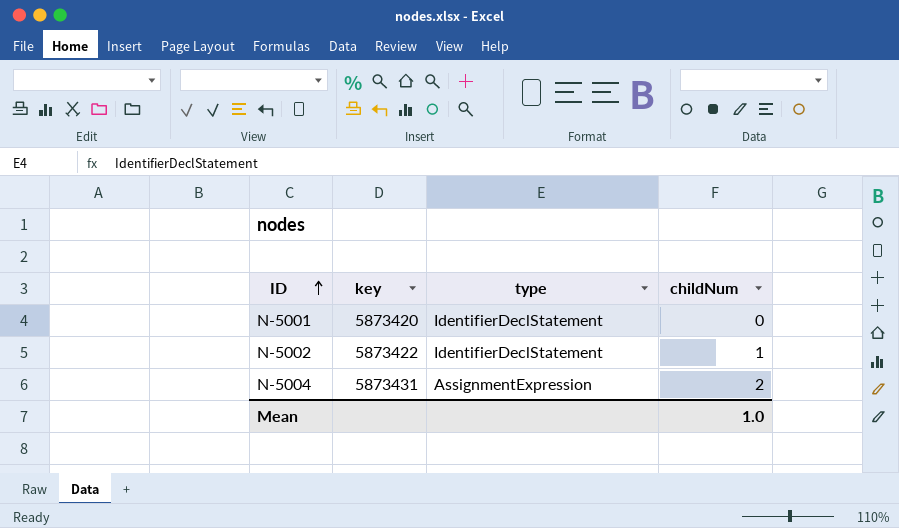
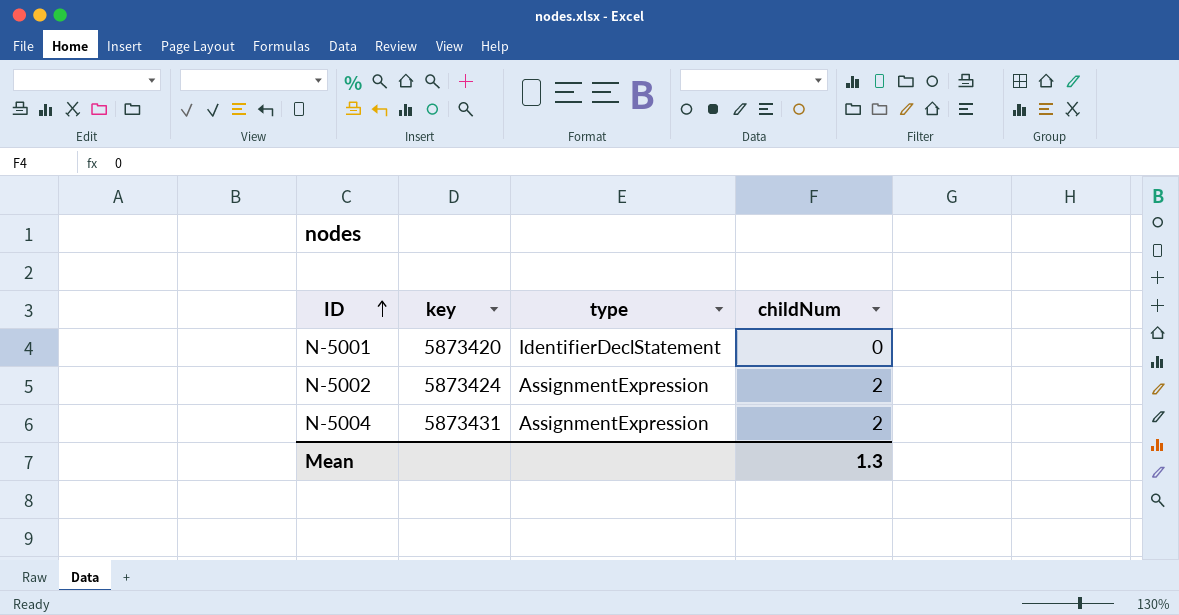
N-5002 | key: 5873422 -> 5873424
N-5002 | type: IdentifierDeclStatement -> AssignmentExpression
N-5002 | childNum: 1 -> 2
Mean | childNum: 1.0 -> 1.3

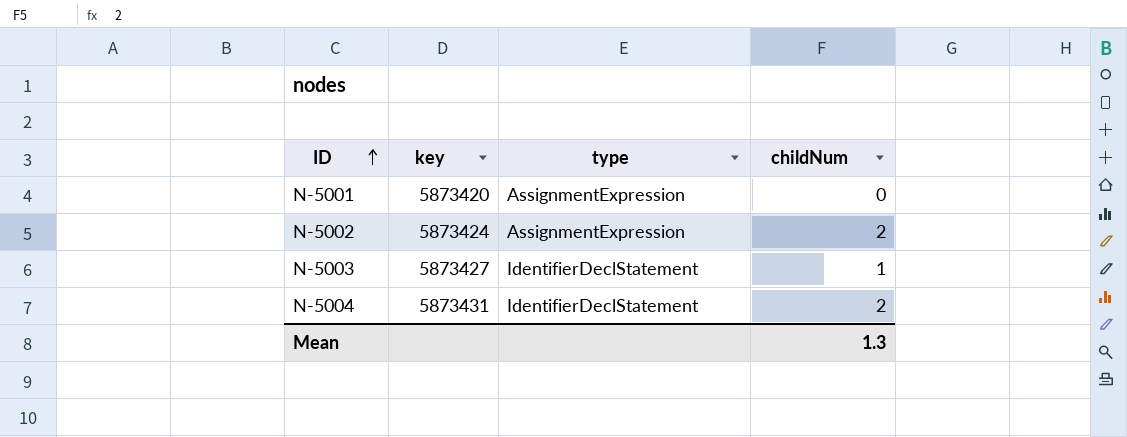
N-5001 | type: IdentifierDeclStatement -> AssignmentExpression
row N-5003: none -> 5873427 | IdentifierDeclStatement | 1
N-5004 | type: AssignmentExpression -> IdentifierDeclStatement

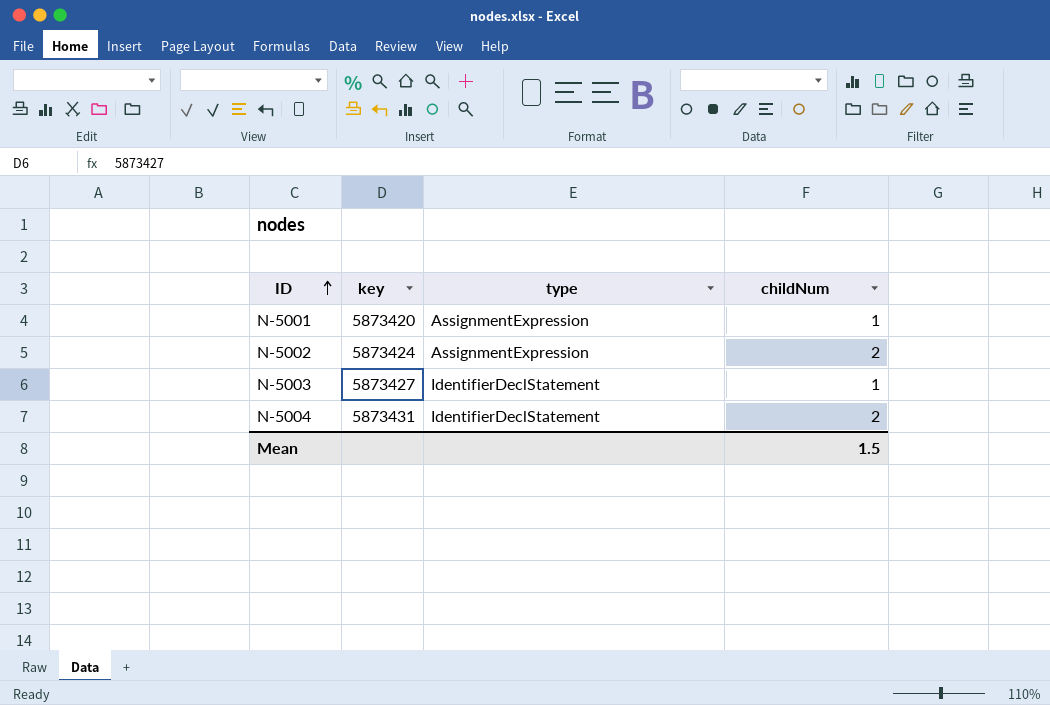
N-5001 | childNum: 0 -> 1
Mean | childNum: 1.3 -> 1.5

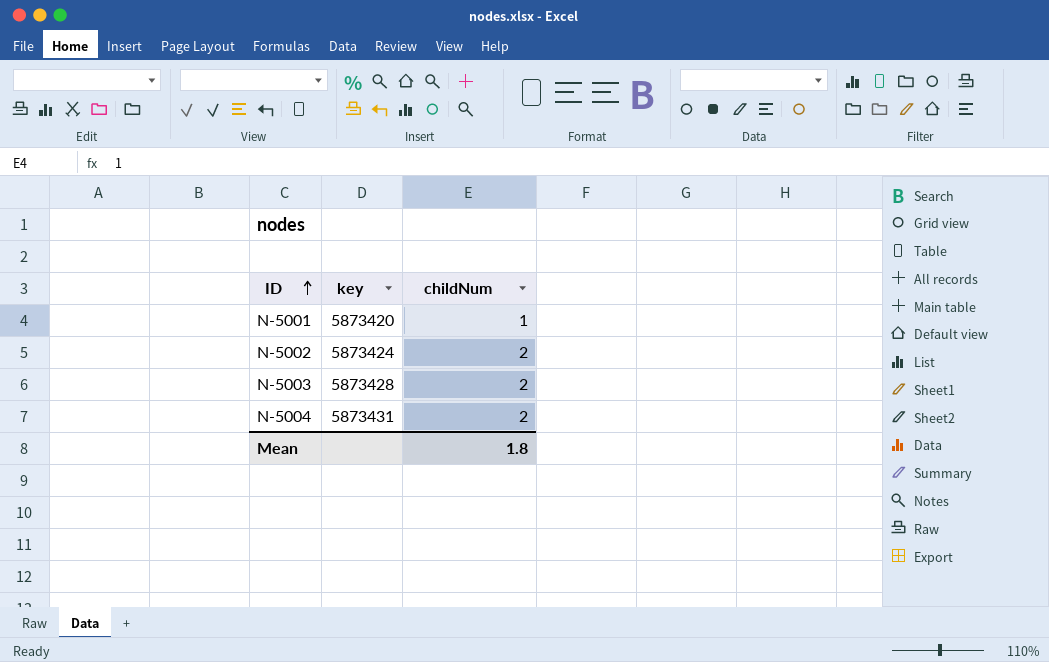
column type | position: 3 -> none
N-5003 | key: 5873427 -> 5873428
N-5003 | childNum: 1 -> 2
Mean | childNum: 1.5 -> 1.8

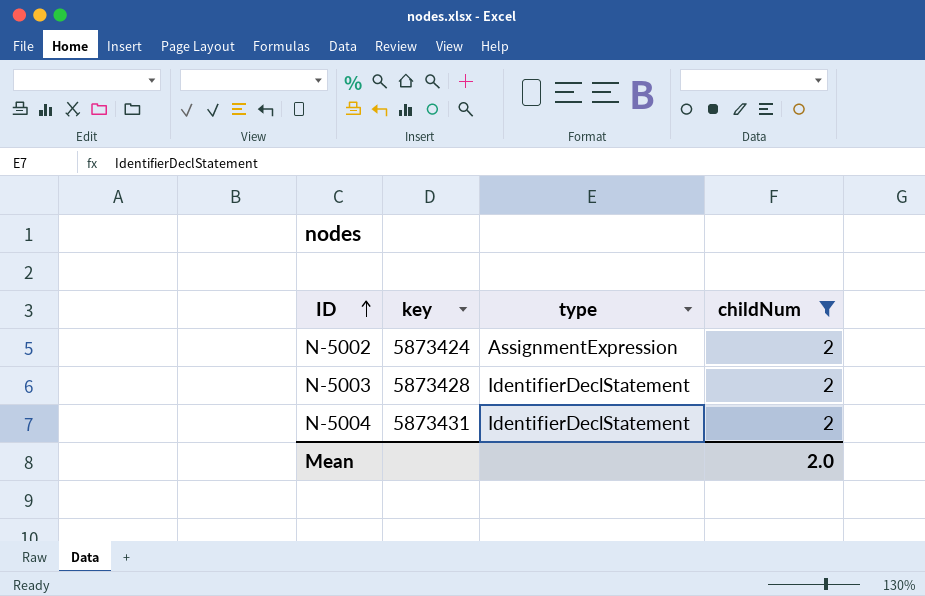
filter: none -> childNum = 2
column type | position: none -> 3
Mean | childNum: 1.8 -> 2.0

